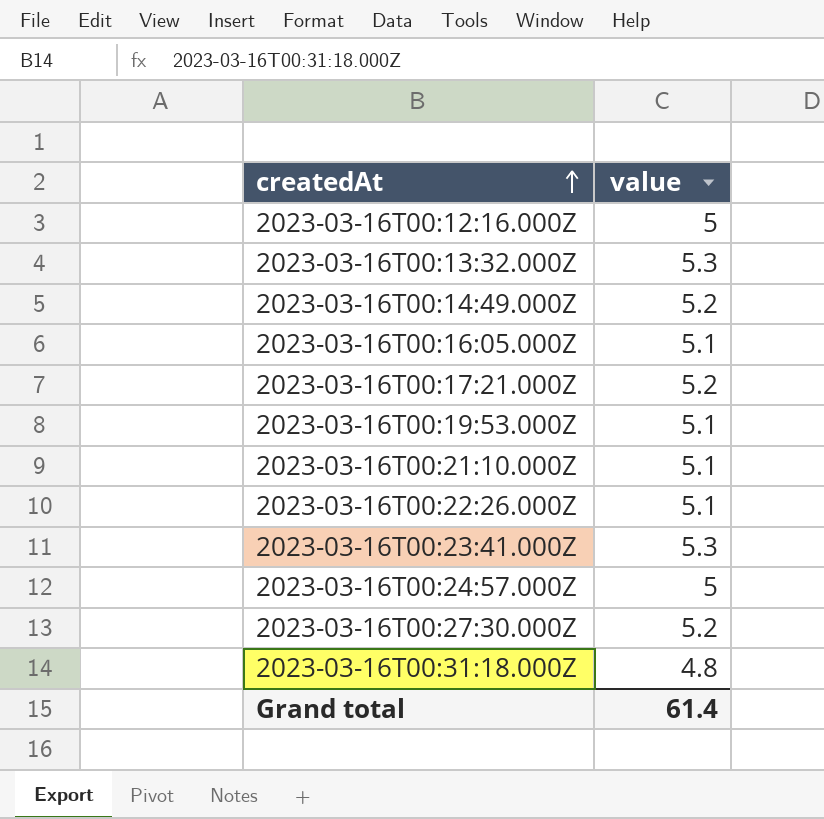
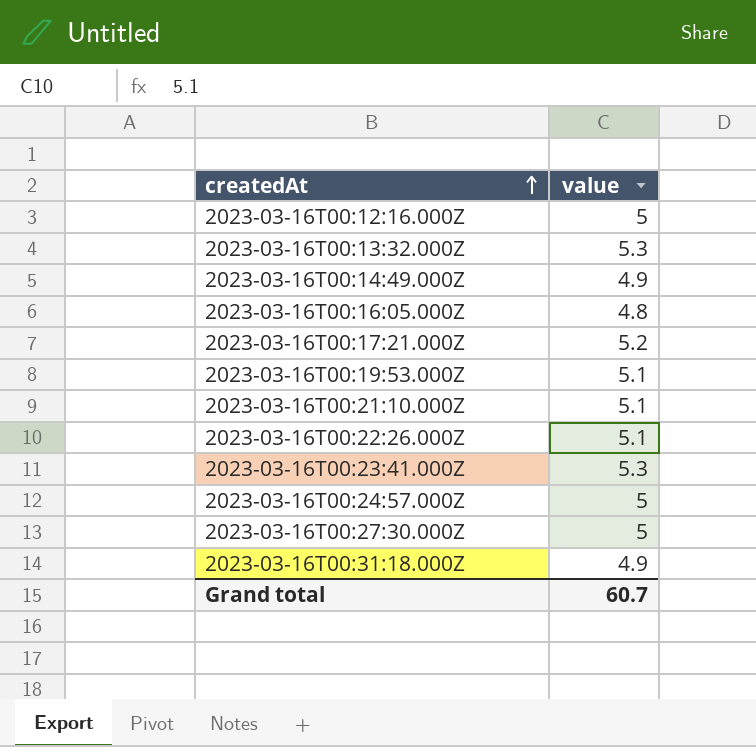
2023-03-16T00:14:49.000Z | value: 5.2 -> 4.9
2023-03-16T00:16:05.000Z | value: 5.1 -> 4.8
2023-03-16T00:27:30.000Z | value: 5.2 -> 5
2023-03-16T00:31:18.000Z | value: 4.8 -> 4.9
Grand total | value: 61.4 -> 60.7

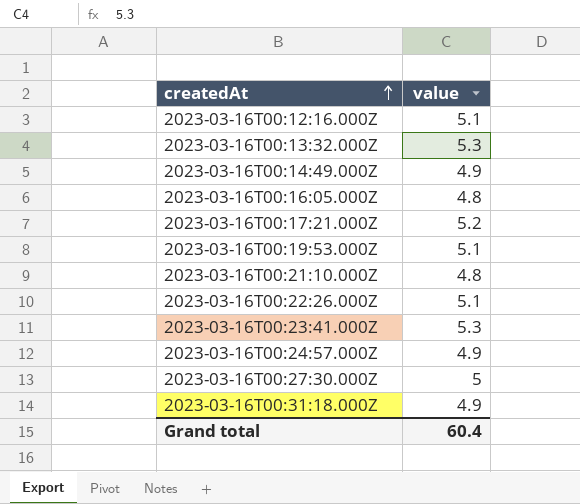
2023-03-16T00:12:16.000Z | value: 5 -> 5.1
2023-03-16T00:21:10.000Z | value: 5.1 -> 4.8
2023-03-16T00:24:57.000Z | value: 5 -> 4.9
Grand total | value: 60.7 -> 60.4

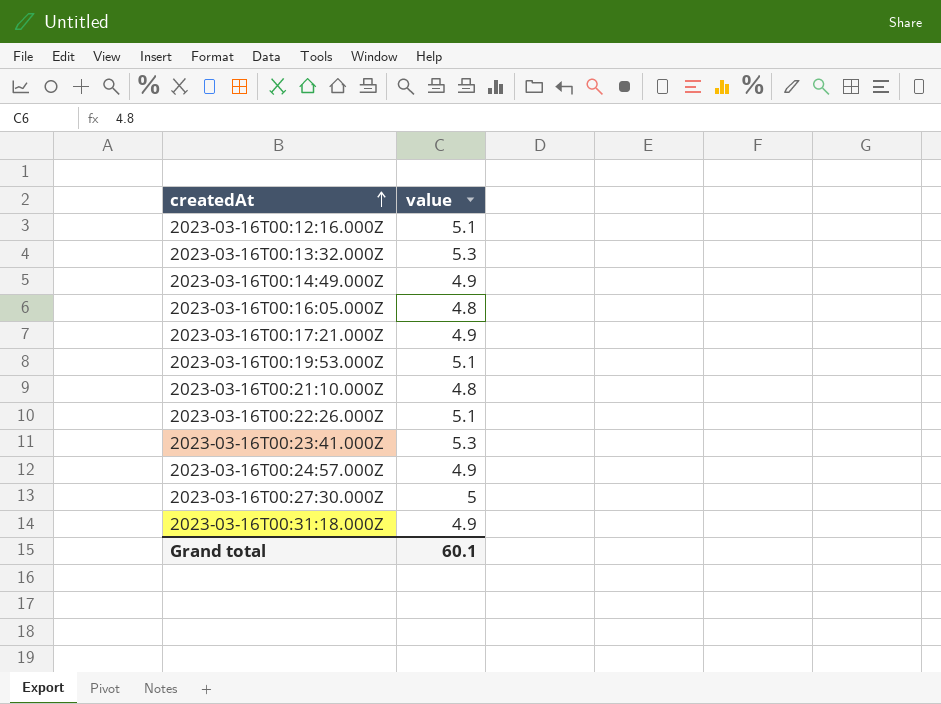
2023-03-16T00:17:21.000Z | value: 5.2 -> 4.9
Grand total | value: 60.4 -> 60.1

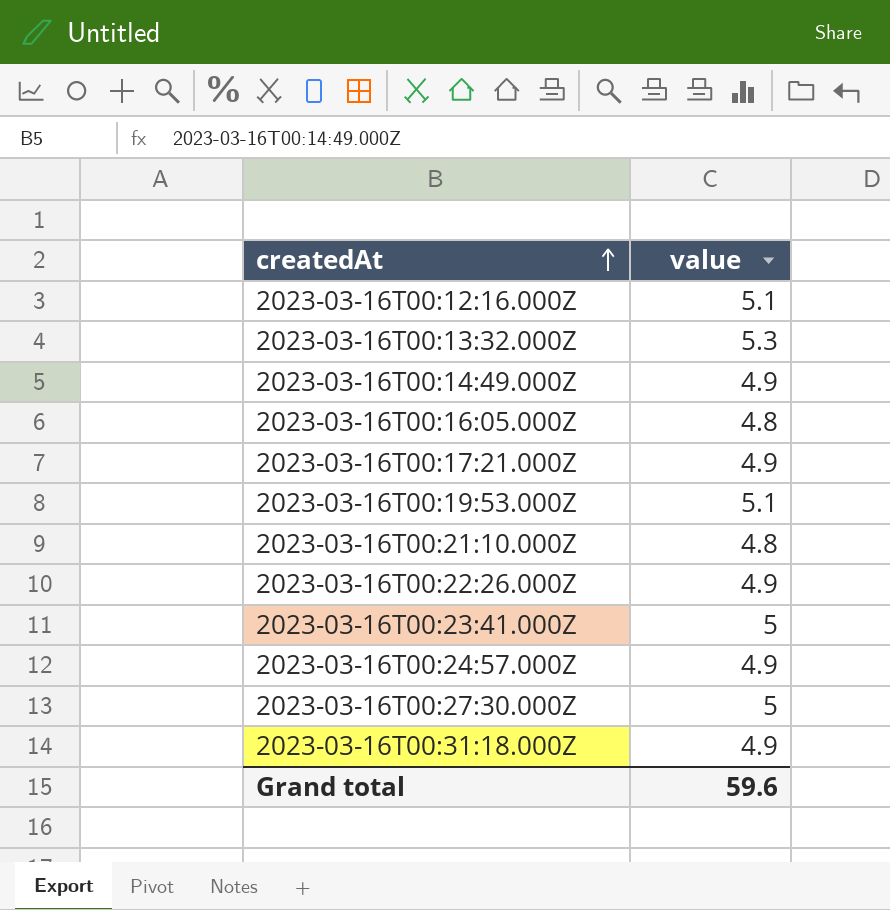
2023-03-16T00:22:26.000Z | value: 5.1 -> 4.9
2023-03-16T00:23:41.000Z | value: 5.3 -> 5
Grand total | value: 60.1 -> 59.6

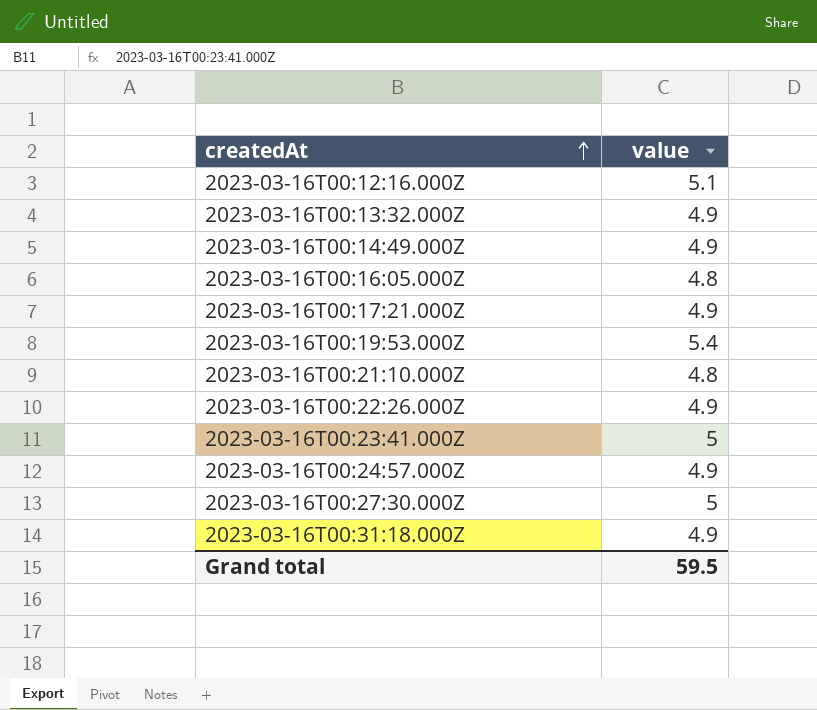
2023-03-16T00:13:32.000Z | value: 5.3 -> 4.9
2023-03-16T00:19:53.000Z | value: 5.1 -> 5.4
Grand total | value: 59.6 -> 59.5

